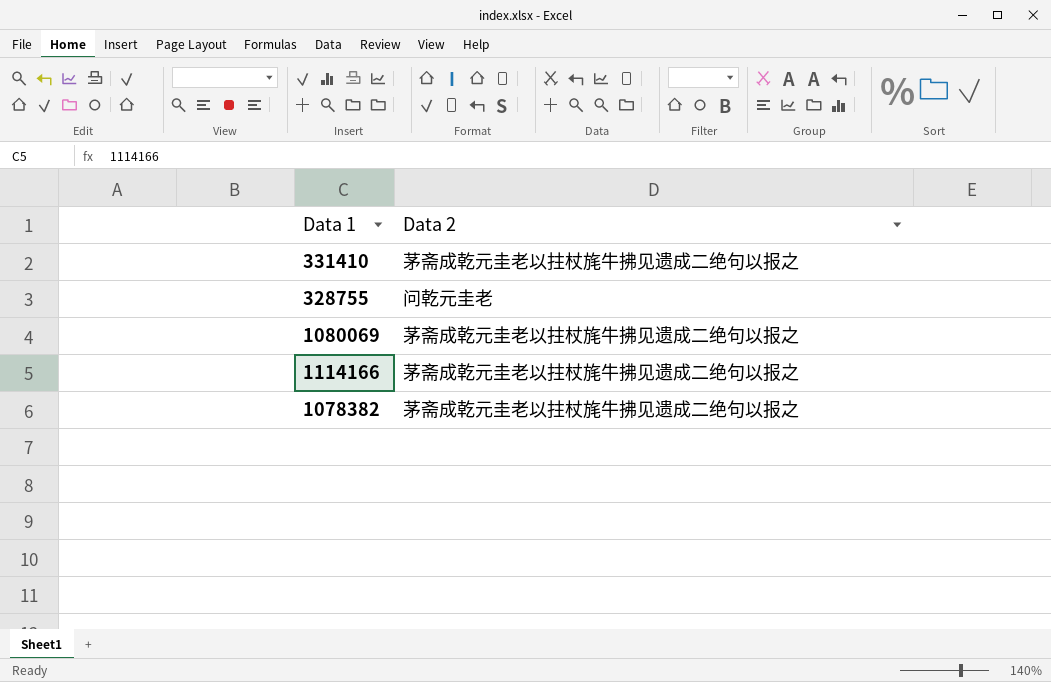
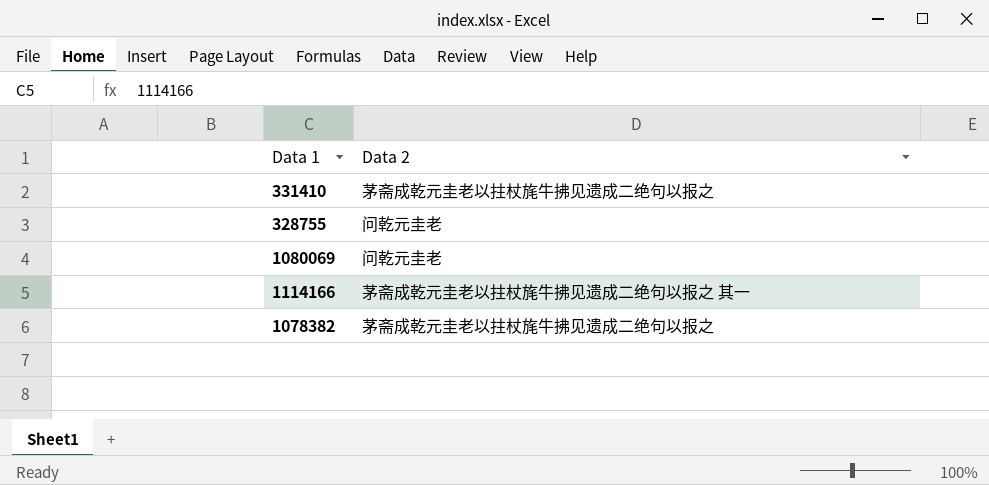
1080069 | Data 2: 茅斋成乾元圭老以拄杖旄牛拂见遗成二绝句以报之 -> 问乾元圭老
1114166 | Data 2: 茅斋成乾元圭老以拄杖旄牛拂见遗成二绝句以报之 -> 茅斋成乾元圭老以拄杖旄牛拂见遗成二绝句以报之 其一

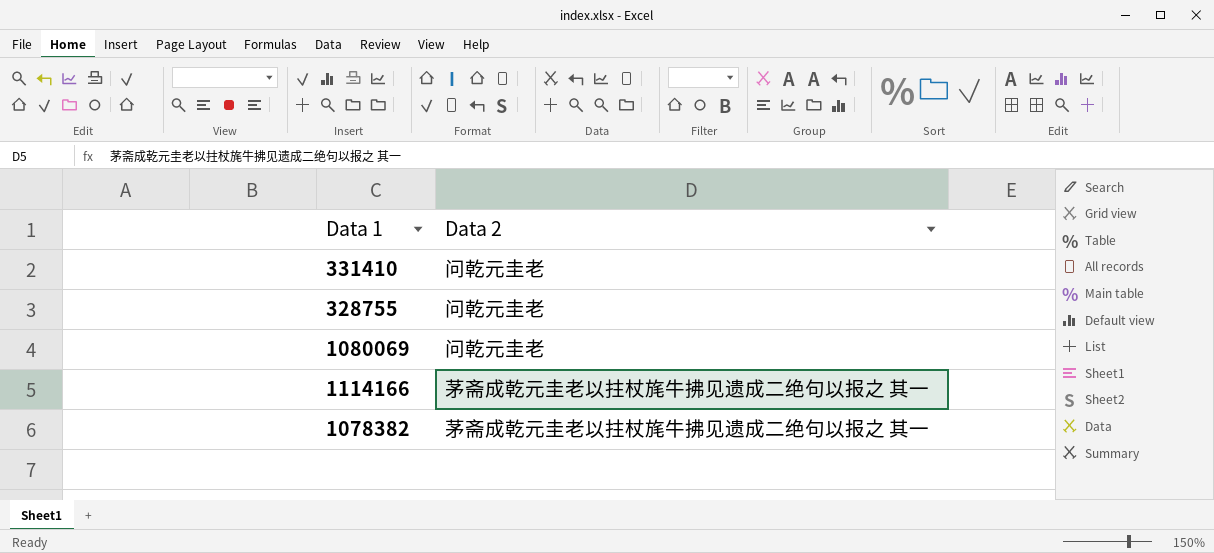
331410 | Data 2: 茅斋成乾元圭老以拄杖旄牛拂见遗成二绝句以报之 -> 问乾元圭老
1078382 | Data 2: 茅斋成乾元圭老以拄杖旄牛拂见遗成二绝句以报之 -> 茅斋成乾元圭老以拄杖旄牛拂见遗成二绝句以报之 其一

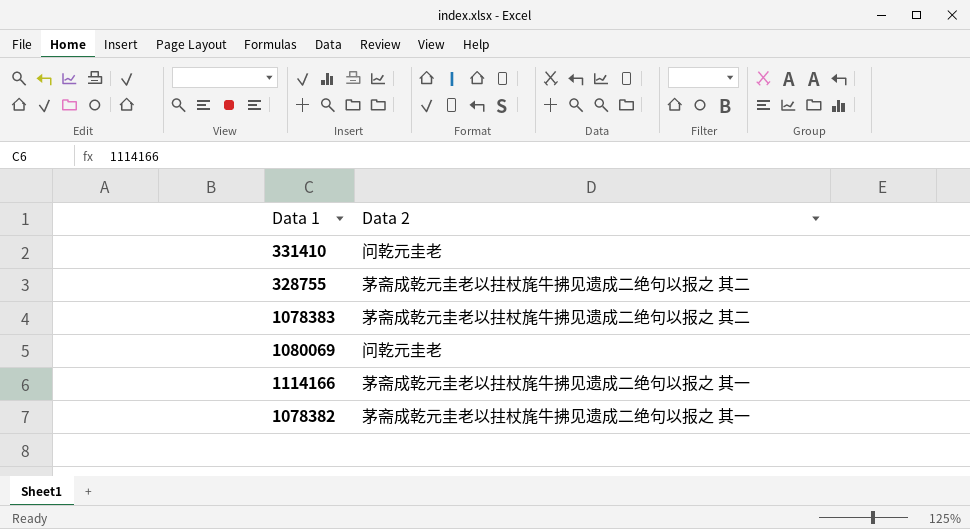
328755 | Data 2: 问乾元圭老 -> 茅斋成乾元圭老以拄杖旄牛拂见遗成二绝句以报之 其二
row 1078383: none -> 茅斋成乾元圭老以拄杖旄牛拂见遗成二绝句以报之 其二

